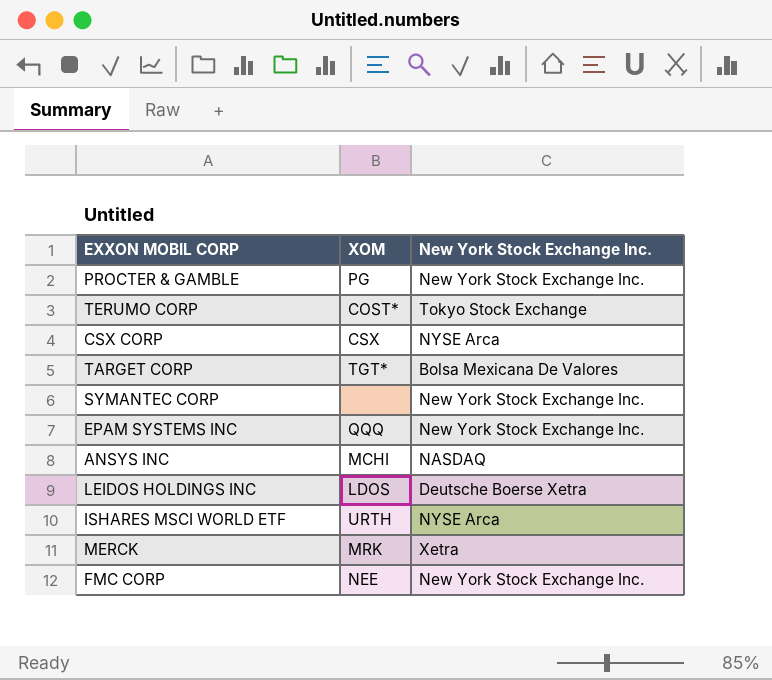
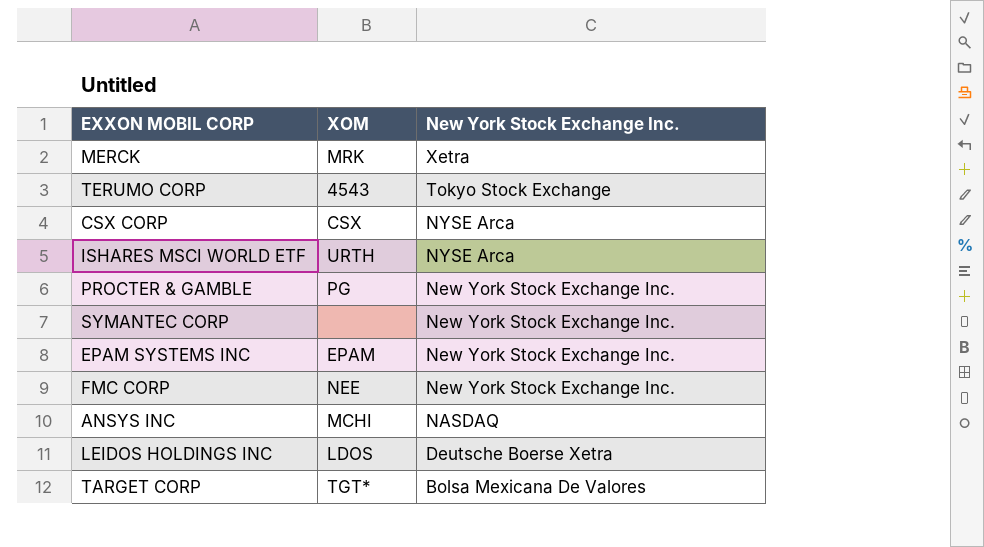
row order: none -> New York Stock Exchange Inc. descending
TERUMO CORP | XOM: COST* -> 4543
EPAM SYSTEMS INC | XOM: QQQ -> EPAM

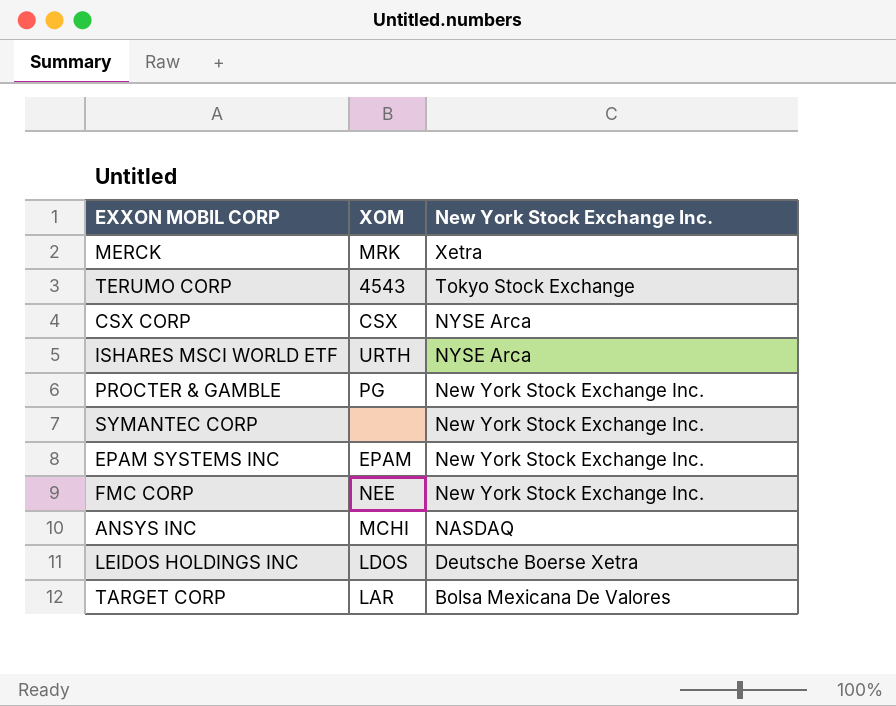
TARGET CORP | XOM: TGT* -> LAR

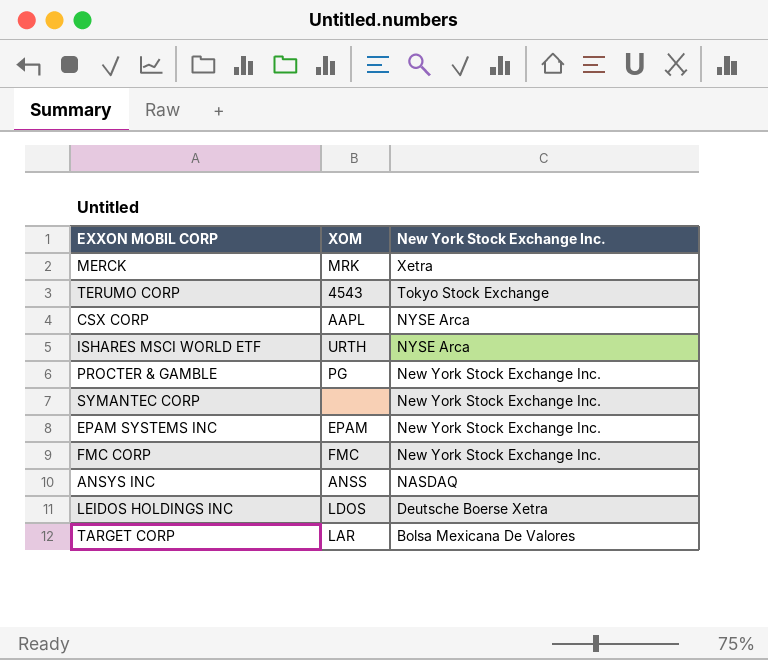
CSX CORP | XOM: CSX -> AAPL
FMC CORP | XOM: NEE -> FMC
ANSYS INC | XOM: MCHI -> ANSS

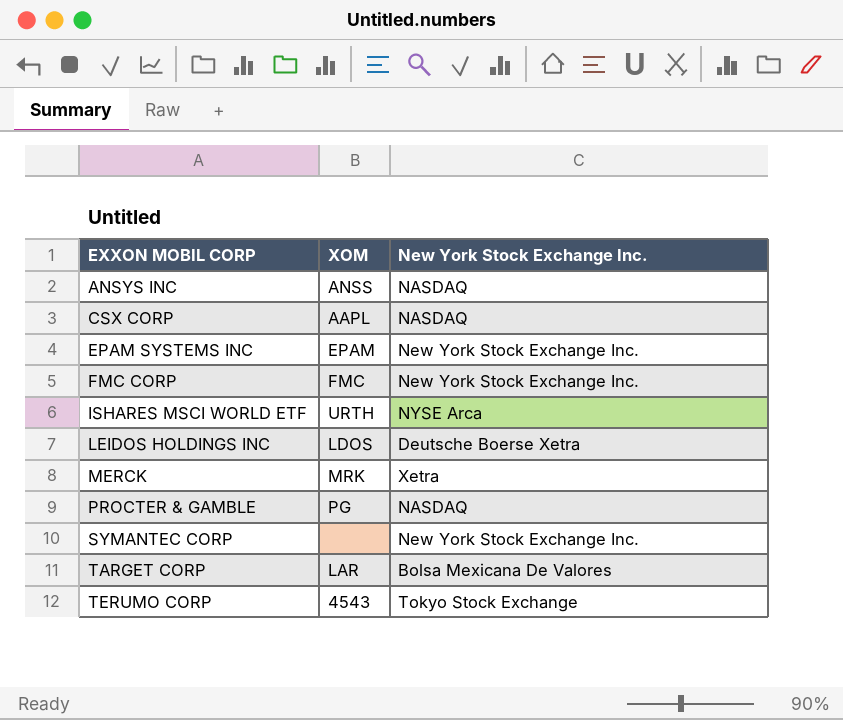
row order: New York Stock Exchange Inc. descending -> EXXON MOBIL CORP ascending
CSX CORP | New York Stock Exchange Inc.: NYSE Arca -> NASDAQ
PROCTER & GAMBLE | New York Stock Exchange Inc.: New York Stock Exchange Inc. -> NASDAQ

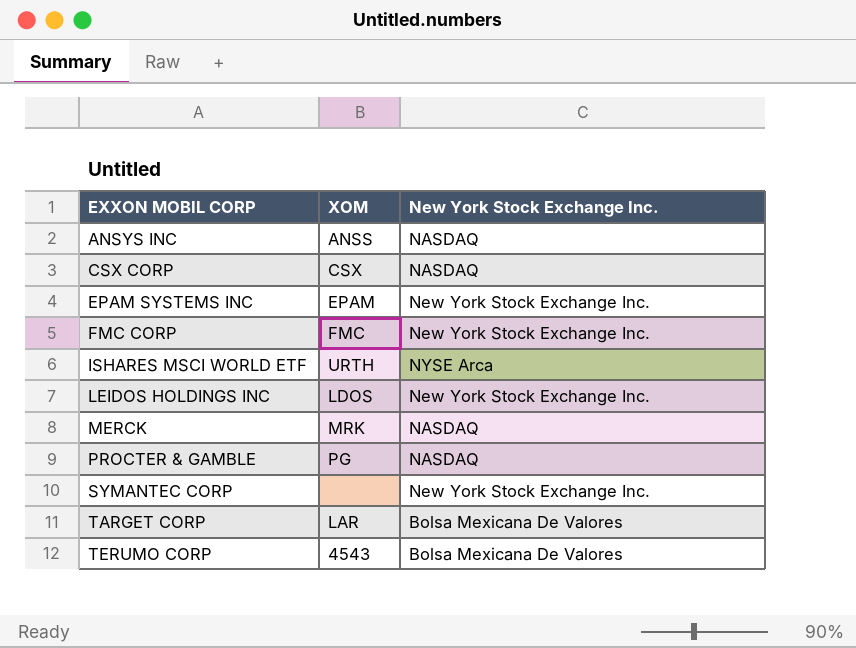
CSX CORP | XOM: AAPL -> CSX
LEIDOS HOLDINGS INC | New York Stock Exchange Inc.: Deutsche Boerse Xetra -> New York Stock Exchange Inc.
MERCK | New York Stock Exchange Inc.: Xetra -> NASDAQ
TERUMO CORP | New York Stock Exchange Inc.: Tokyo Stock Exchange -> Bolsa Mexicana De Valores

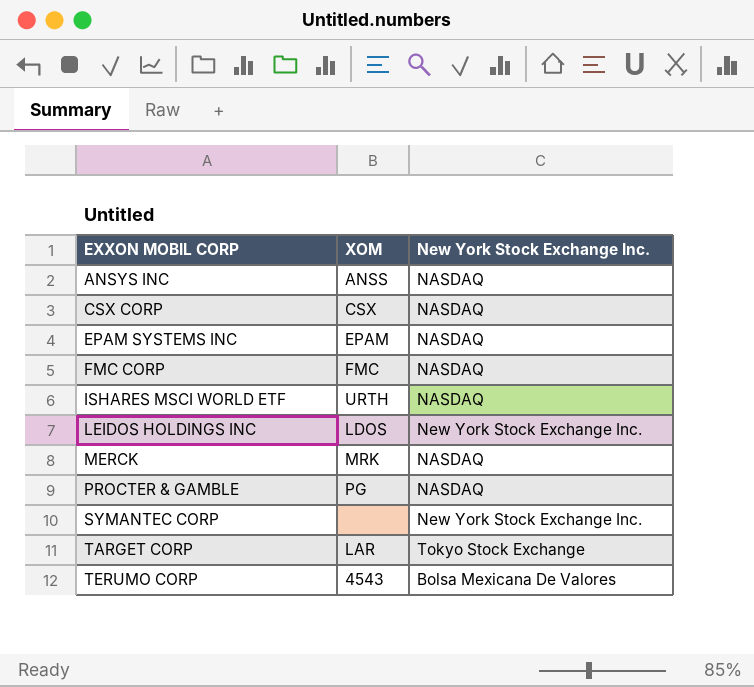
EPAM SYSTEMS INC | New York Stock Exchange Inc.: New York Stock Exchange Inc. -> NASDAQ
FMC CORP | New York Stock Exchange Inc.: New York Stock Exchange Inc. -> NASDAQ
ISHARES MSCI WORLD ETF | New York Stock Exchange Inc.: NYSE Arca -> NASDAQ
TARGET CORP | New York Stock Exchange Inc.: Bolsa Mexicana De Valores -> Tokyo Stock Exchange

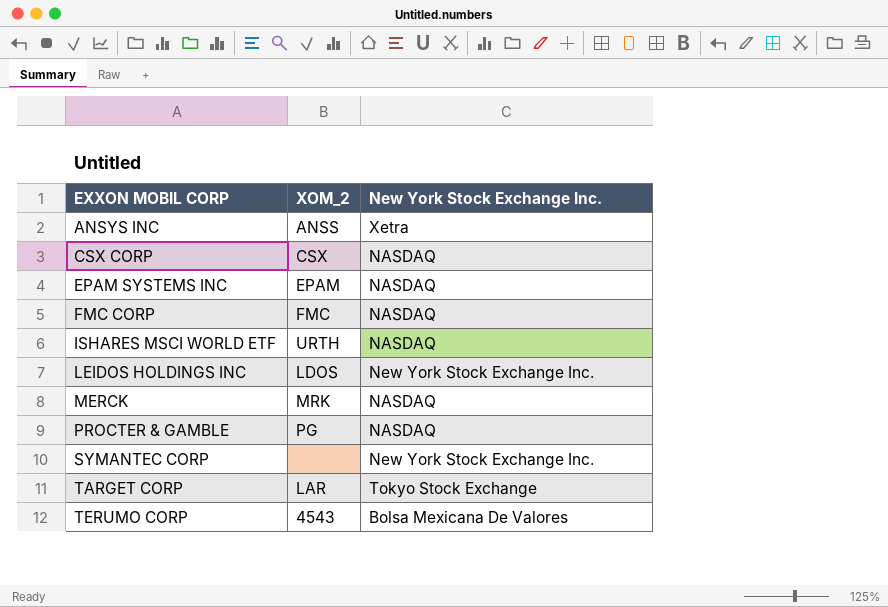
column name: XOM -> XOM_2
ANSYS INC | New York Stock Exchange Inc.: NASDAQ -> Xetra

